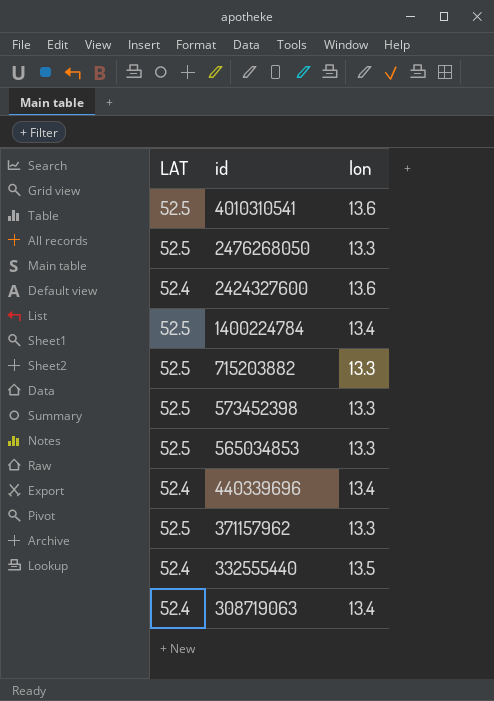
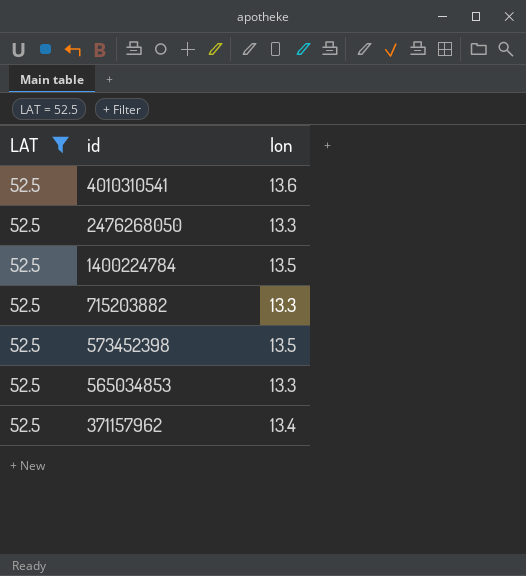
filter: none -> LAT = 52.5
1400224784 | lon: 13.4 -> 13.5
573452398 | lon: 13.3 -> 13.5
371157962 | lon: 13.3 -> 13.4

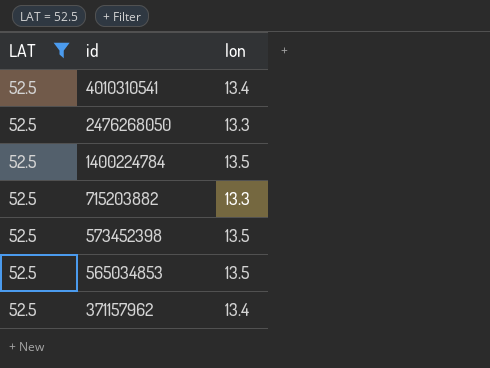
4010310541 | lon: 13.6 -> 13.4
565034853 | lon: 13.3 -> 13.5

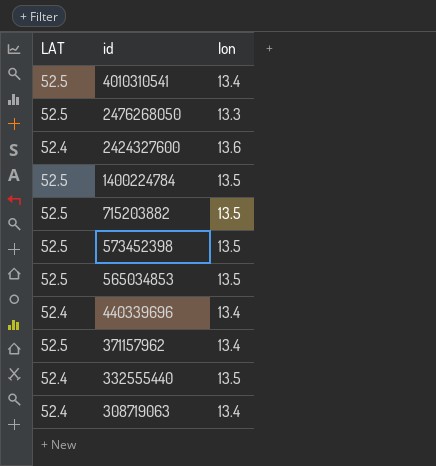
filter: LAT = 52.5 -> none
715203882 | lon: 13.3 -> 13.5

